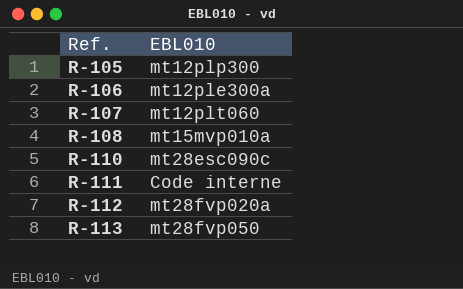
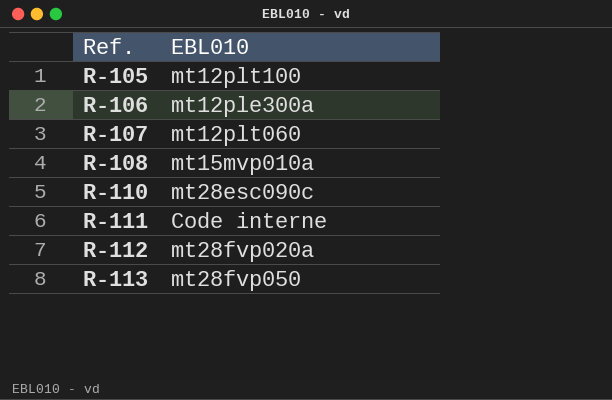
R-105 | EBL010: mt12plp300 -> mt12plt100

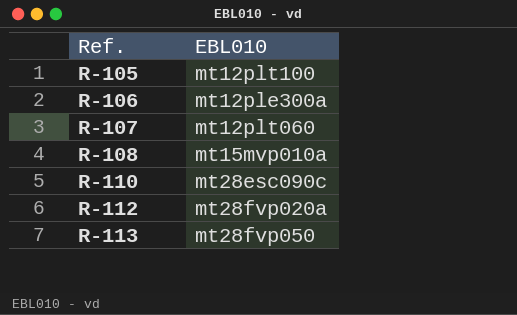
row R-111: Code interne -> none

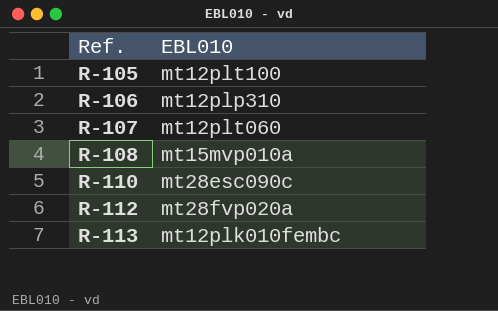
R-106 | EBL010: mt12ple300a -> mt12plp310
R-113 | EBL010: mt28fvp050 -> mt12plk010fembc

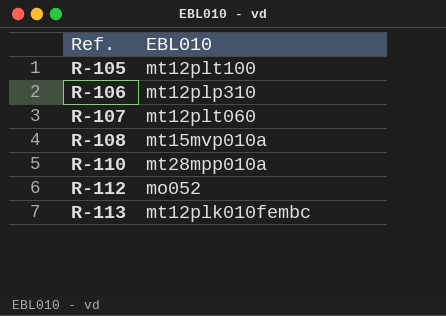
R-110 | EBL010: mt28esc090c -> mt28mpp010a
R-112 | EBL010: mt28fvp020a -> mo052

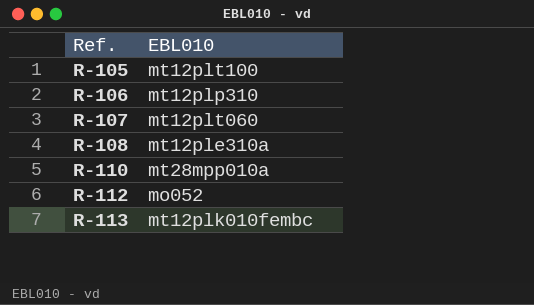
R-108 | EBL010: mt15mvp010a -> mt12ple310a

